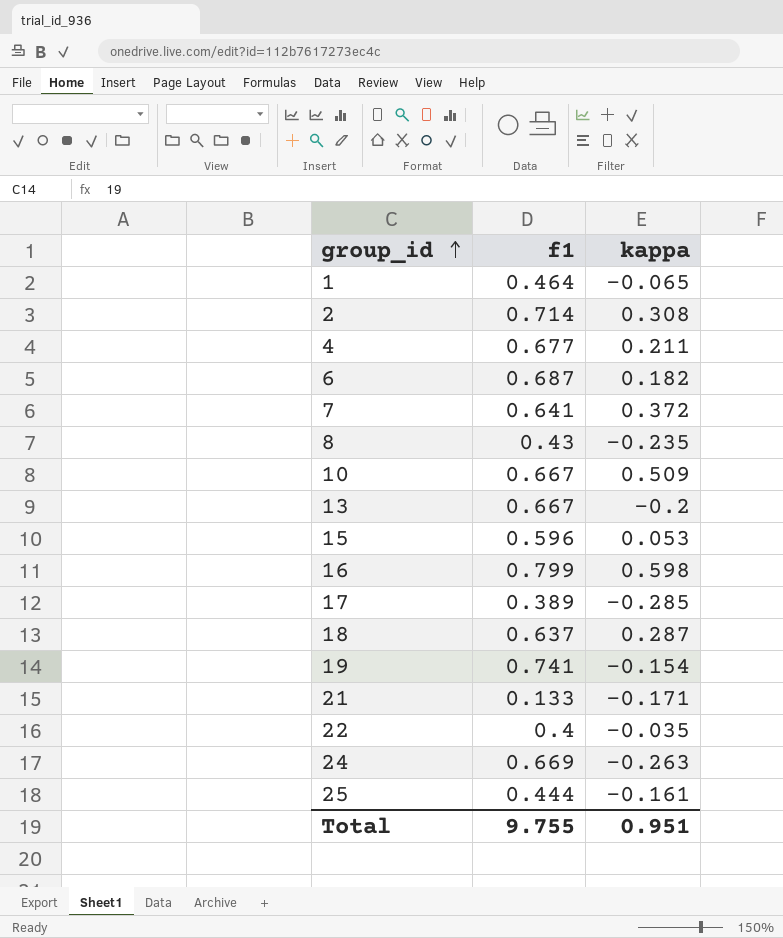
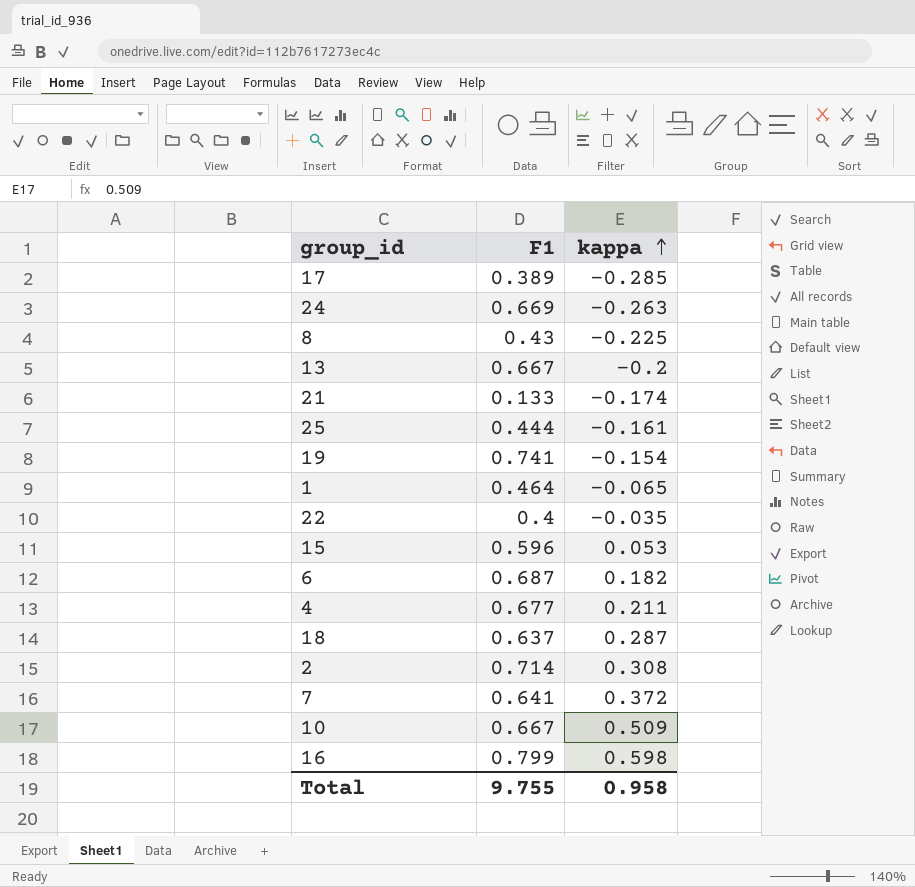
row order: group_id ascending -> kappa ascending
column name: f1 -> F1
8 | kappa: -0.235 -> -0.225
21 | kappa: -0.171 -> -0.174
Total | kappa: 0.951 -> 0.958

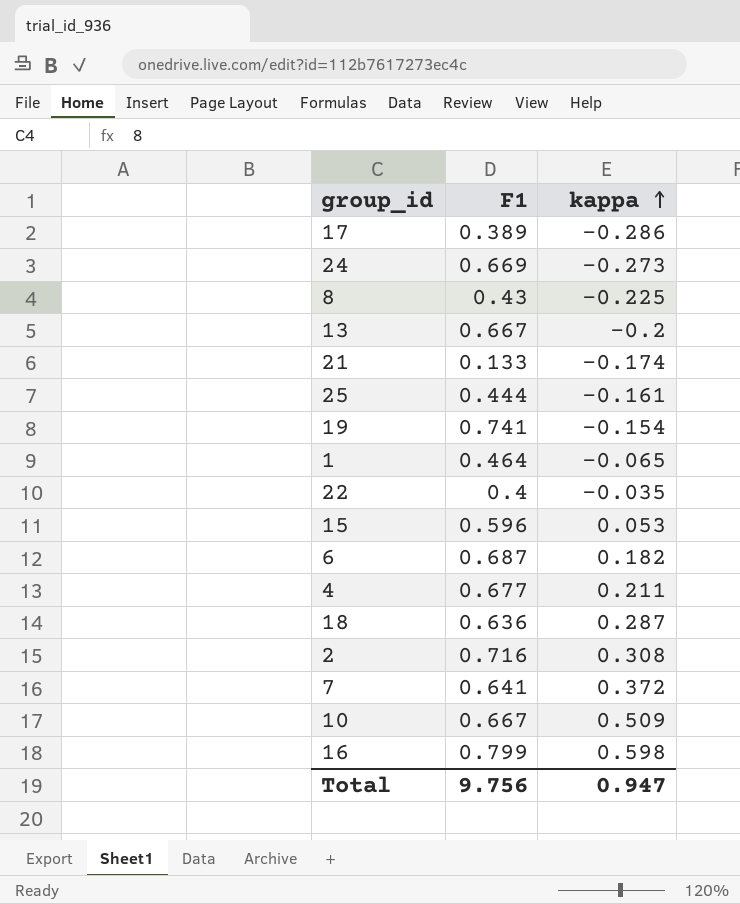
17 | kappa: -0.285 -> -0.286
24 | kappa: -0.263 -> -0.273
18 | F1: 0.637 -> 0.636
2 | F1: 0.714 -> 0.716
Total | F1: 9.755 -> 9.756
Total | kappa: 0.958 -> 0.947

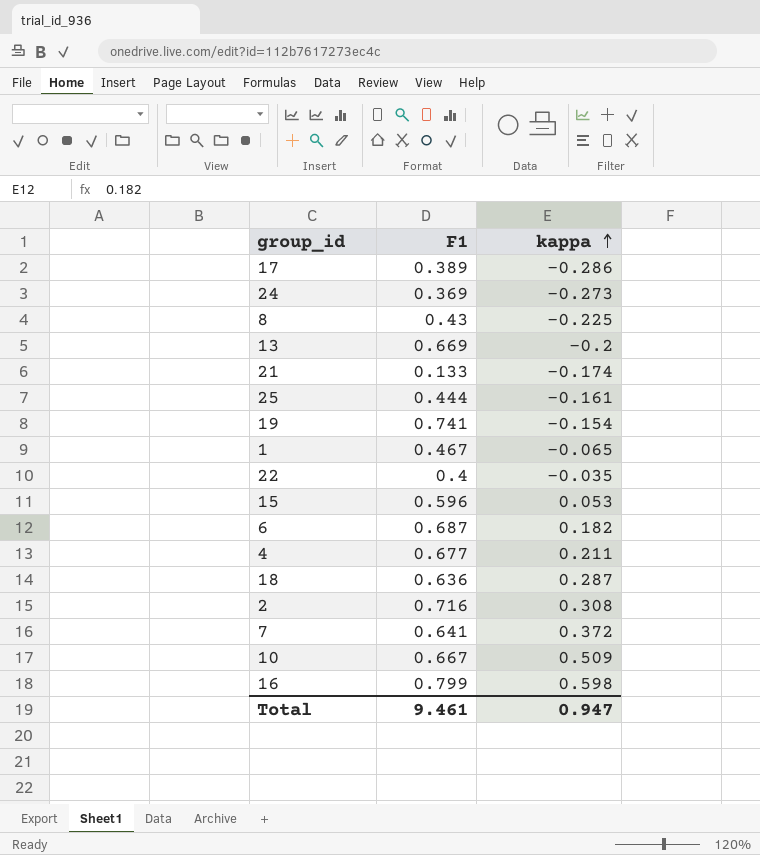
24 | F1: 0.669 -> 0.369
13 | F1: 0.667 -> 0.669
1 | F1: 0.464 -> 0.467
Total | F1: 9.756 -> 9.461

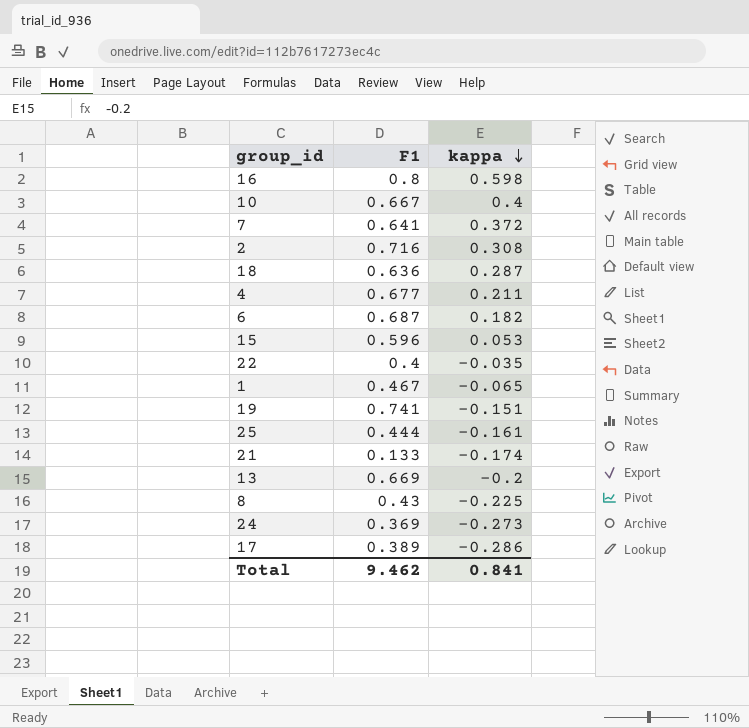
row order: kappa ascending -> kappa descending
16 | F1: 0.799 -> 0.8
10 | kappa: 0.509 -> 0.4
19 | kappa: -0.154 -> -0.151
Total | F1: 9.461 -> 9.462
Total | kappa: 0.947 -> 0.841

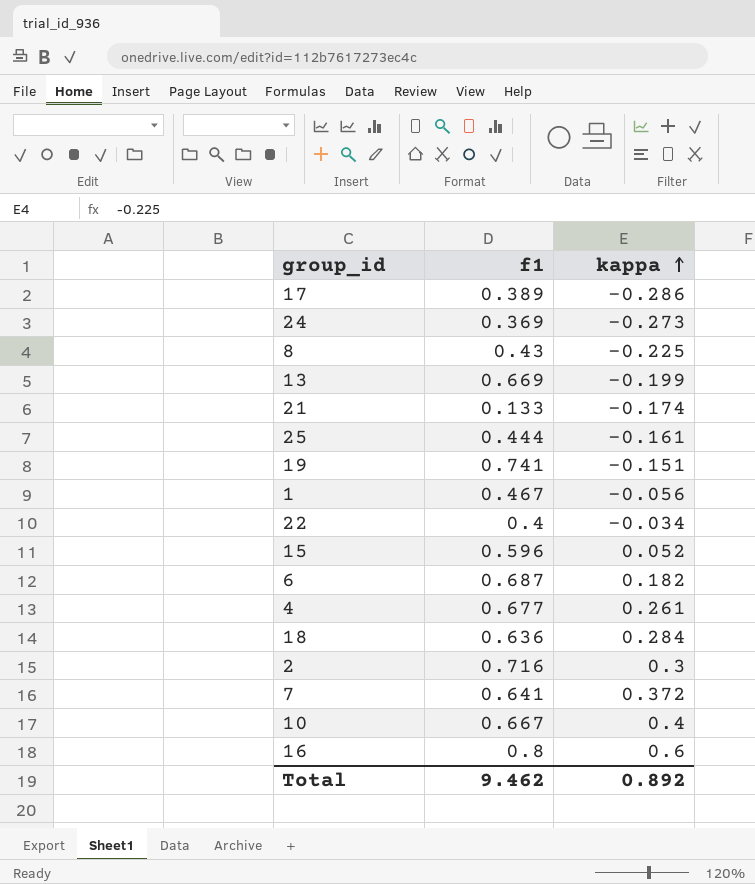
row order: kappa descending -> kappa ascending
column name: F1 -> f1
13 | kappa: -0.2 -> -0.199
1 | kappa: -0.065 -> -0.056
22 | kappa: -0.035 -> -0.034
15 | kappa: 0.053 -> 0.052
4 | kappa: 0.211 -> 0.261
18 | kappa: 0.287 -> 0.284
2 | kappa: 0.308 -> 0.3
16 | kappa: 0.598 -> 0.6
Total | kappa: 0.841 -> 0.892

